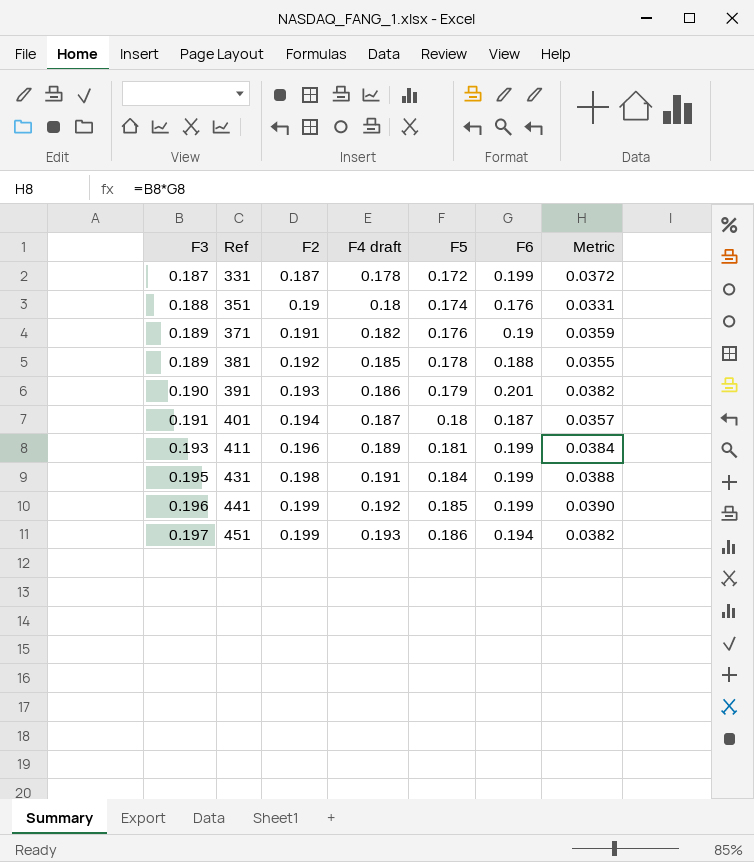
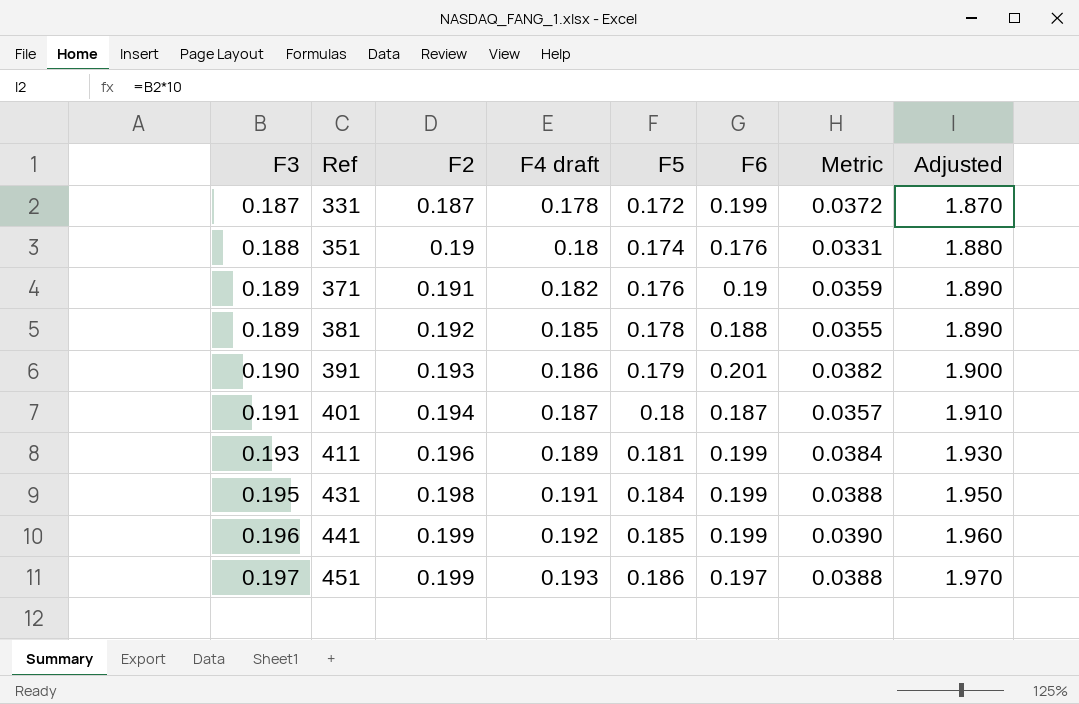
column Adjusted | formula: none -> [F3] * 10
451 | F6: 0.194 -> 0.197
451 | Metric: 0.0382 -> 0.0388

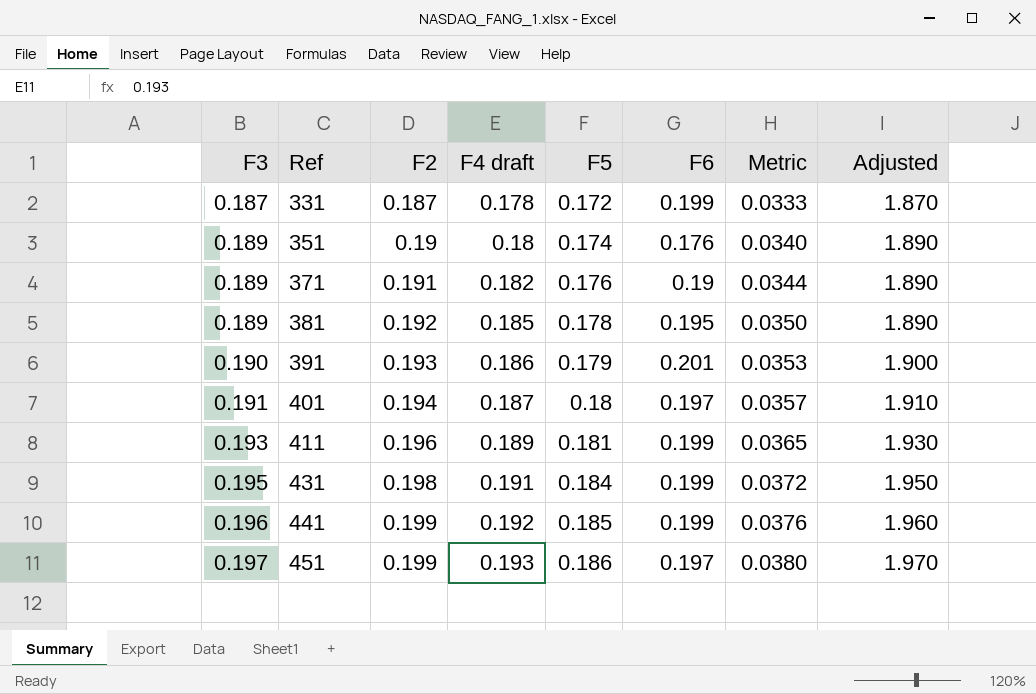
column Metric | formula: [F3] * [F6] -> [F3] * [F4 draft]
351 | F3: 0.188 -> 0.189
351 | Adjusted: 1.880 -> 1.890
381 | F6: 0.188 -> 0.195
401 | F6: 0.187 -> 0.197

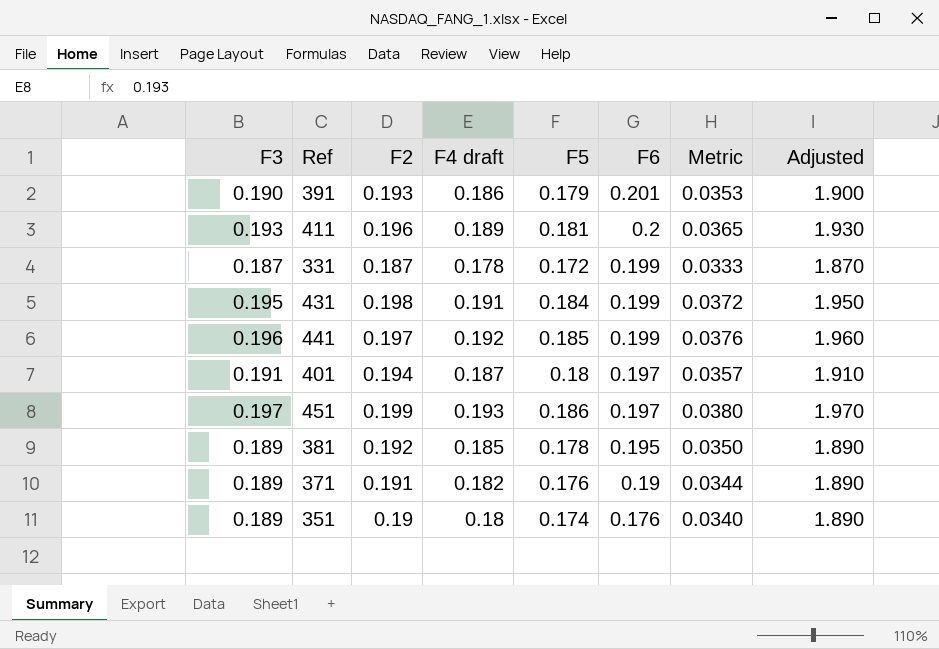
row order: F3 ascending -> F6 descending
411 | F6: 0.199 -> 0.2
441 | F2: 0.199 -> 0.197

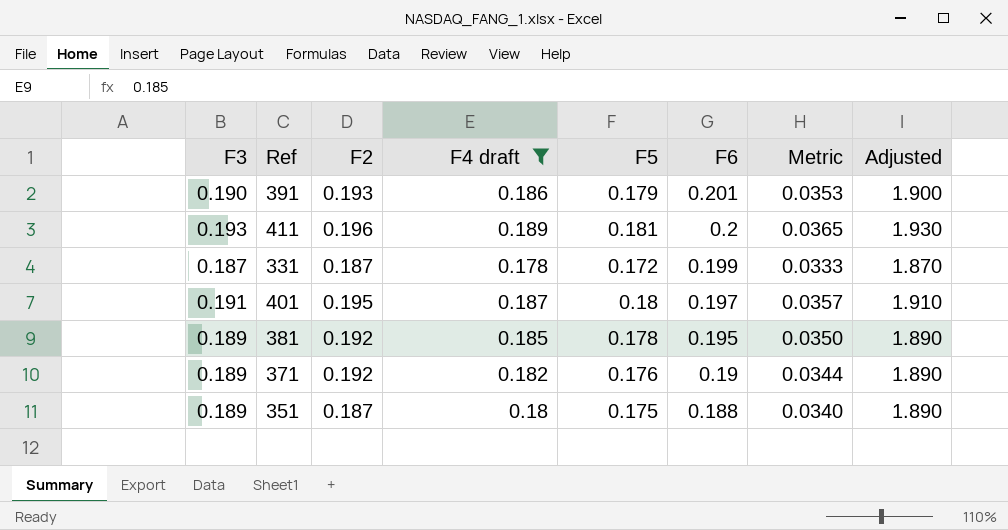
filter: none -> F4 draft <= 0.189
401 | F2: 0.194 -> 0.195
371 | F2: 0.191 -> 0.192
351 | F2: 0.19 -> 0.187
351 | F5: 0.174 -> 0.175
351 | F6: 0.176 -> 0.188

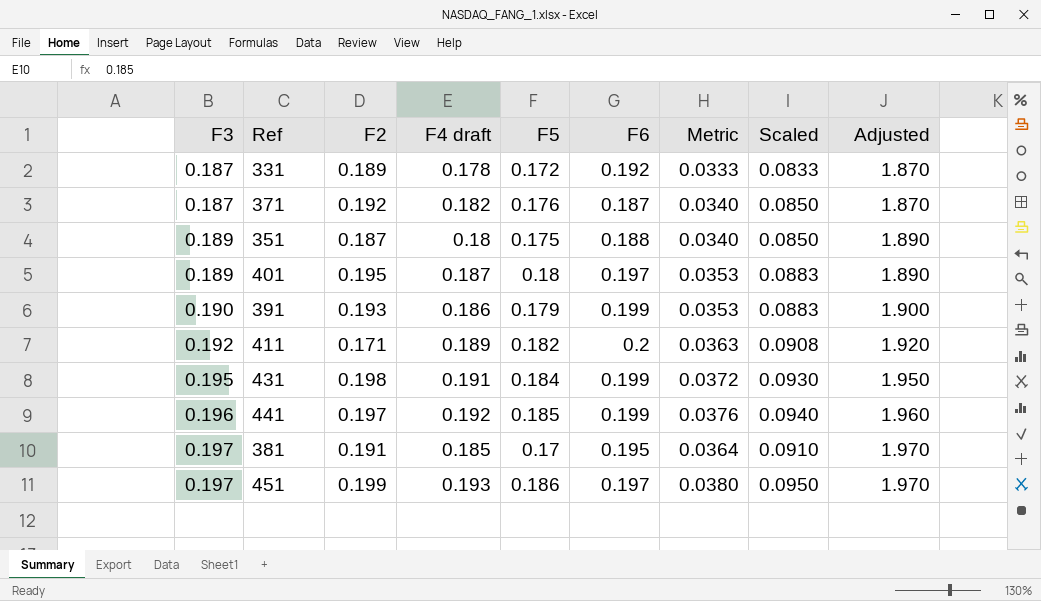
filter: F4 draft <= 0.189 -> none
row order: F6 descending -> F3 ascending
column Scaled | formula: none -> [Metric] * 2.5
331 | F2: 0.187 -> 0.189
331 | F6: 0.199 -> 0.192
371 | F3: 0.189 -> 0.187
371 | F6: 0.19 -> 0.187
371 | Metric: 0.0344 -> 0.0340
371 | Adjusted: 1.890 -> 1.870
401 | F3: 0.191 -> 0.189
401 | Metric: 0.0357 -> 0.0353
401 | Adjusted: 1.910 -> 1.890
391 | F6: 0.201 -> 0.199
411 | F3: 0.193 -> 0.192
411 | F2: 0.196 -> 0.171
411 | F5: 0.181 -> 0.182
411 | Metric: 0.0365 -> 0.0363
411 | Adjusted: 1.930 -> 1.920
381 | F3: 0.189 -> 0.197
381 | F2: 0.192 -> 0.191
381 | F5: 0.178 -> 0.17
381 | Metric: 0.0350 -> 0.0364
381 | Adjusted: 1.890 -> 1.970

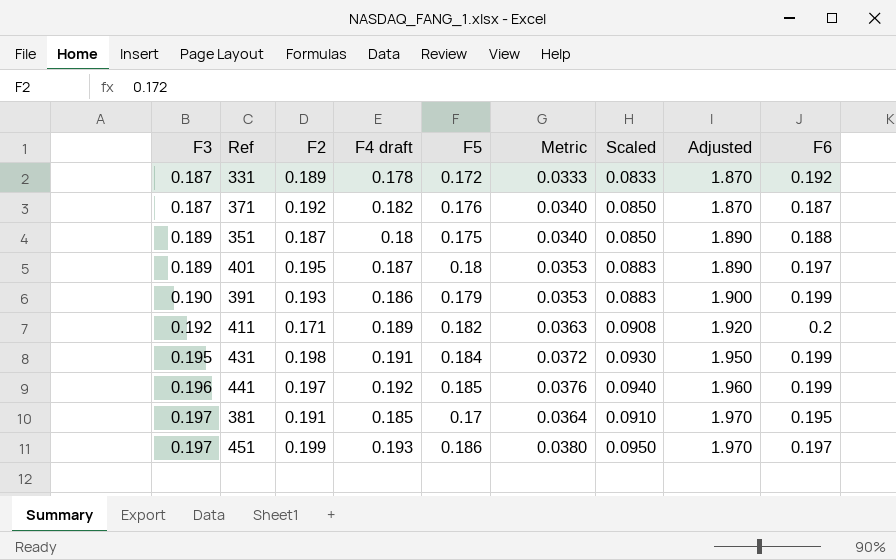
column F6 | position: 6 -> 9

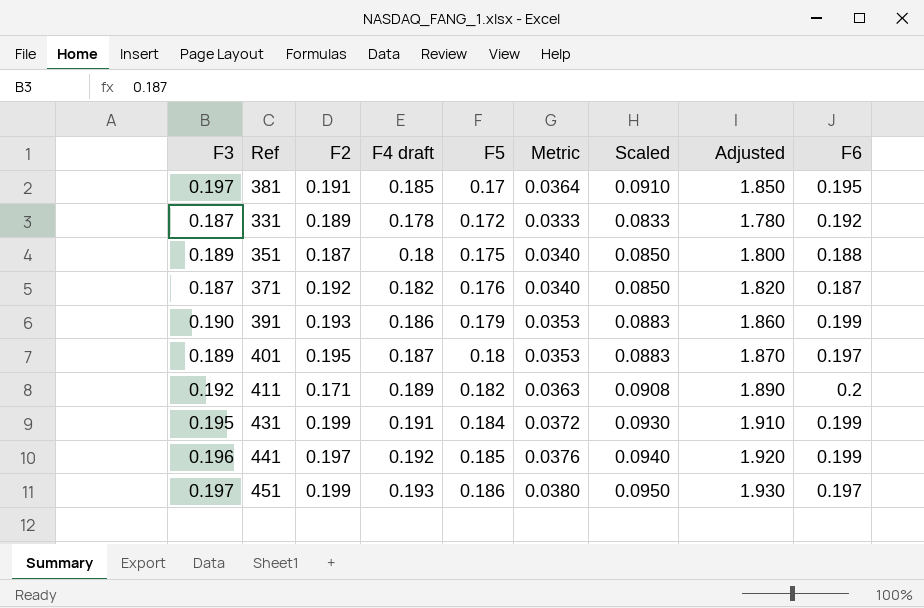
row order: F3 ascending -> F5 ascending
column Adjusted | formula: [F3] * 10 -> [F4 draft] * 10
431 | F2: 0.198 -> 0.199

